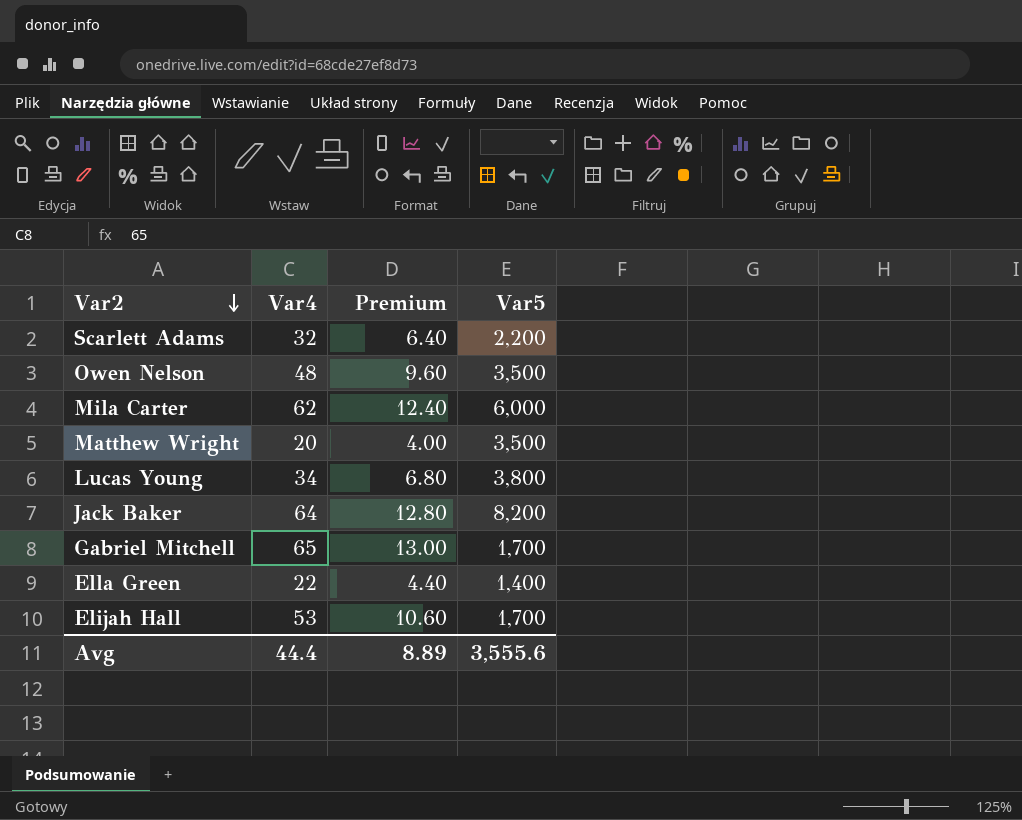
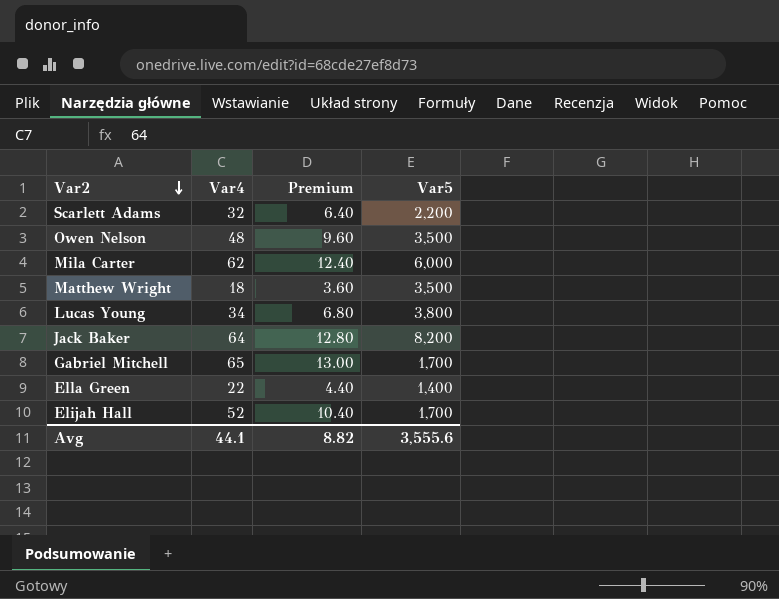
Matthew Wright | Var4: 20 -> 18
Matthew Wright | Premium: 4.00 -> 3.60
Elijah Hall | Var4: 53 -> 52
Elijah Hall | Premium: 10.60 -> 10.40
Avg | Var4: 44.4 -> 44.1
Avg | Premium: 8.89 -> 8.82

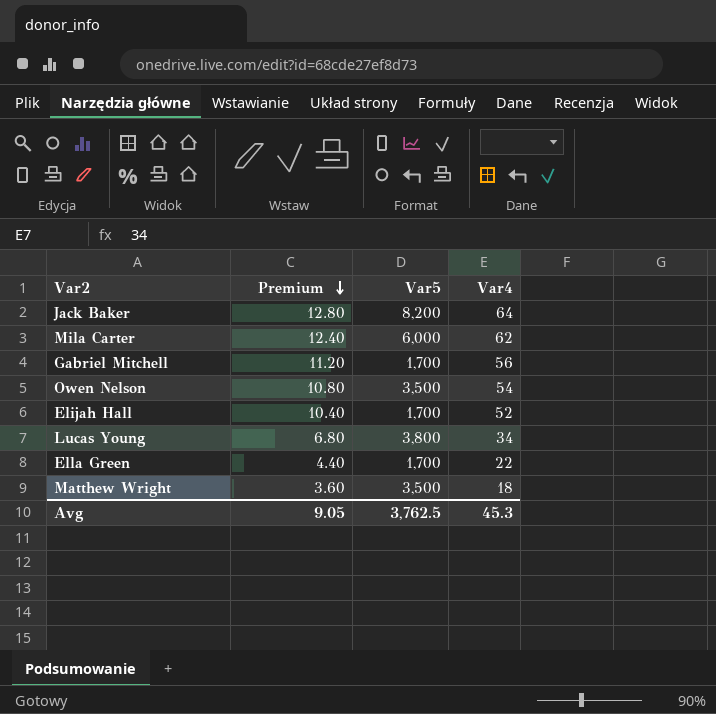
row order: Var2 descending -> Premium descending
column Var4 | position: 2 -> 4
row Scarlett Adams: 32 | 6.40 | 2,200 -> none
Gabriel Mitchell | Premium: 13.00 -> 11.20
Gabriel Mitchell | Var4: 65 -> 56
Owen Nelson | Premium: 9.60 -> 10.80
Owen Nelson | Var4: 48 -> 54
Ella Green | Var5: 1,400 -> 1,700
Avg | Premium: 8.82 -> 9.05
Avg | Var5: 3,555.6 -> 3,762.5
Avg | Var4: 44.1 -> 45.3

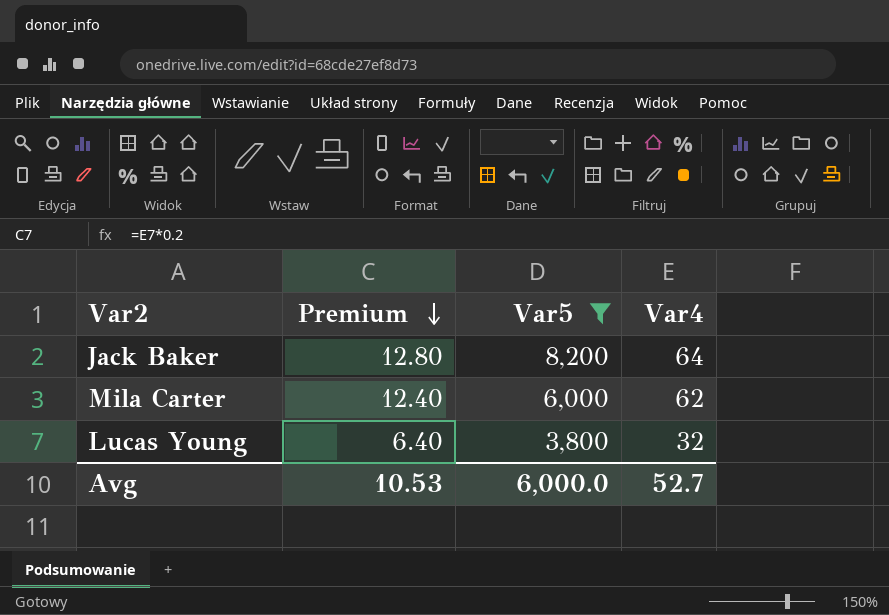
filter: none -> Var5 >= 3,800
Lucas Young | Premium: 6.80 -> 6.40
Lucas Young | Var4: 34 -> 32
Avg | Premium: 9.05 -> 10.53
Avg | Var5: 3,762.5 -> 6,000.0
Avg | Var4: 45.3 -> 52.7

